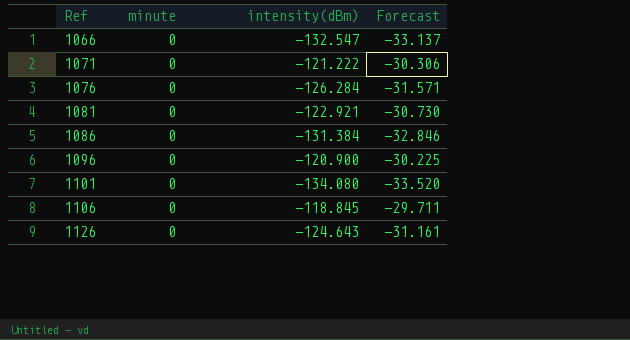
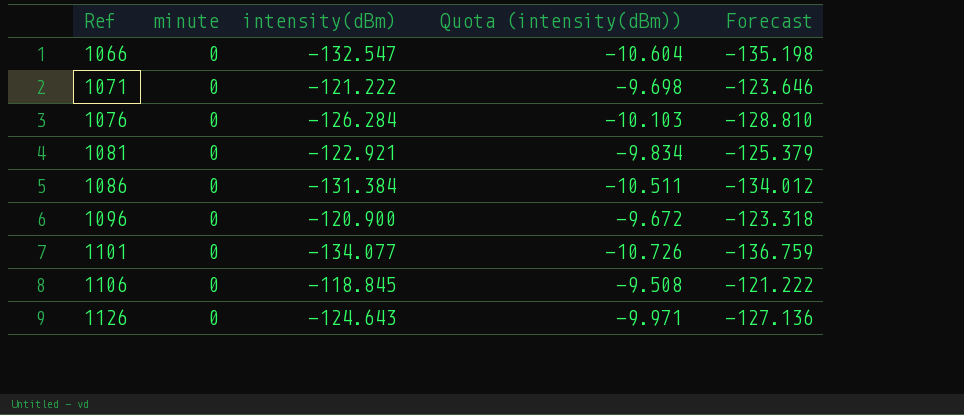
column Quota (intensity(dBm)) | formula: none -> [intensity(dBm)] * 0.08
column Forecast | formula: [intensity(dBm)] * 0.25 -> [intensity(dBm)] * 1.02
1101 | intensity(dBm): -134.080 -> -134.077

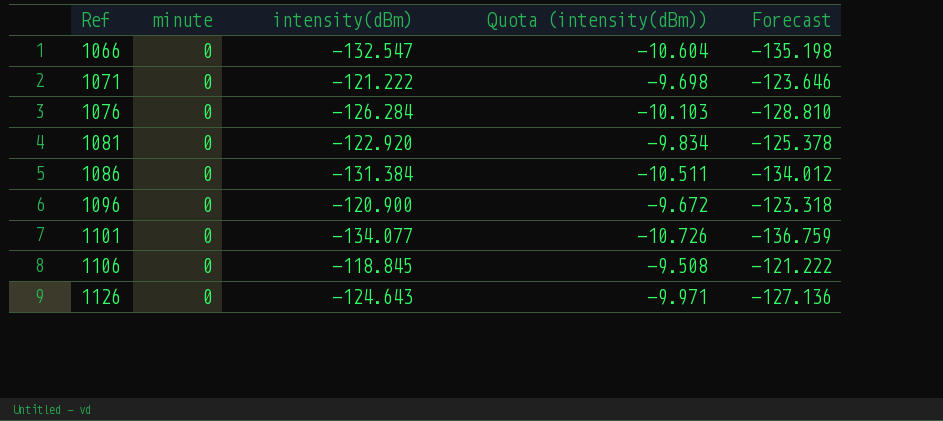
1081 | intensity(dBm): -122.921 -> -122.920
1081 | Forecast: -125.379 -> -125.378

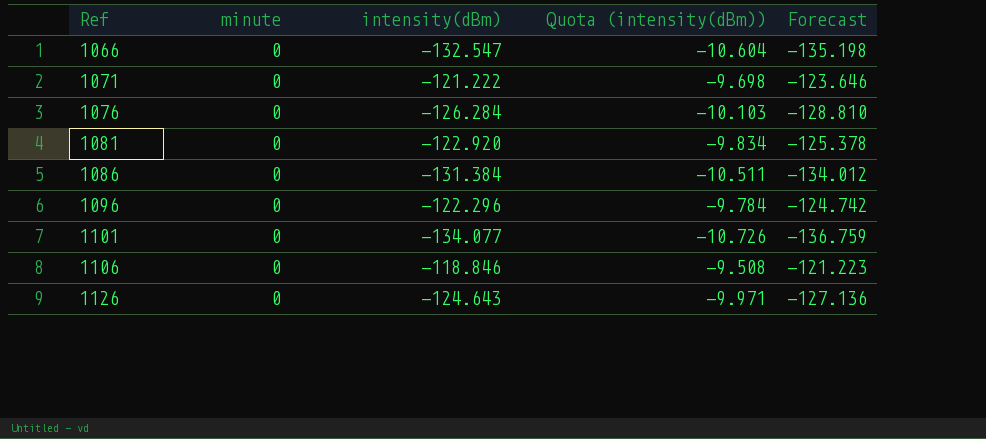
1096 | intensity(dBm): -120.900 -> -122.296
1096 | Quota (intensity(dBm)): -9.672 -> -9.784
1096 | Forecast: -123.318 -> -124.742
1106 | intensity(dBm): -118.845 -> -118.846
1106 | Forecast: -121.222 -> -121.223

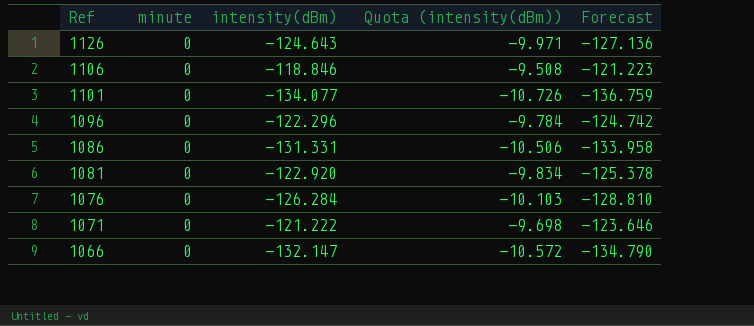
row order: Ref ascending -> Ref descending
1086 | intensity(dBm): -131.384 -> -131.331
1086 | Quota (intensity(dBm)): -10.511 -> -10.506
1086 | Forecast: -134.012 -> -133.958
1066 | intensity(dBm): -132.547 -> -132.147
1066 | Quota (intensity(dBm)): -10.604 -> -10.572
1066 | Forecast: -135.198 -> -134.790

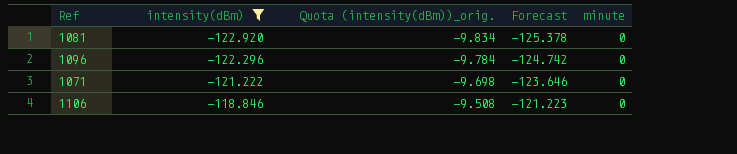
filter: none -> intensity(dBm) >= -122.920
row order: Ref descending -> intensity(dBm) ascending
column name: Quota (intensity(dBm)) -> Quota (intensity(dBm))_orig.
column minute | position: 2 -> 5

